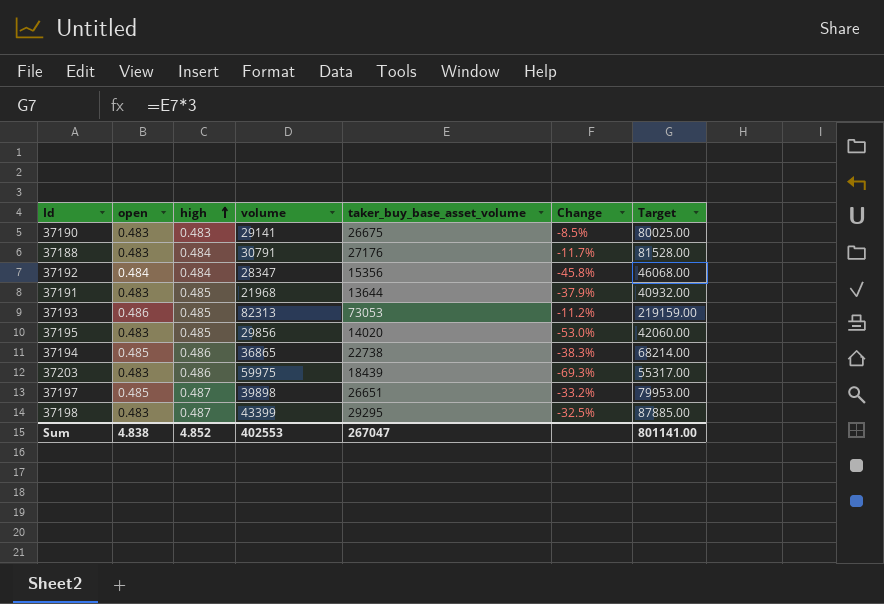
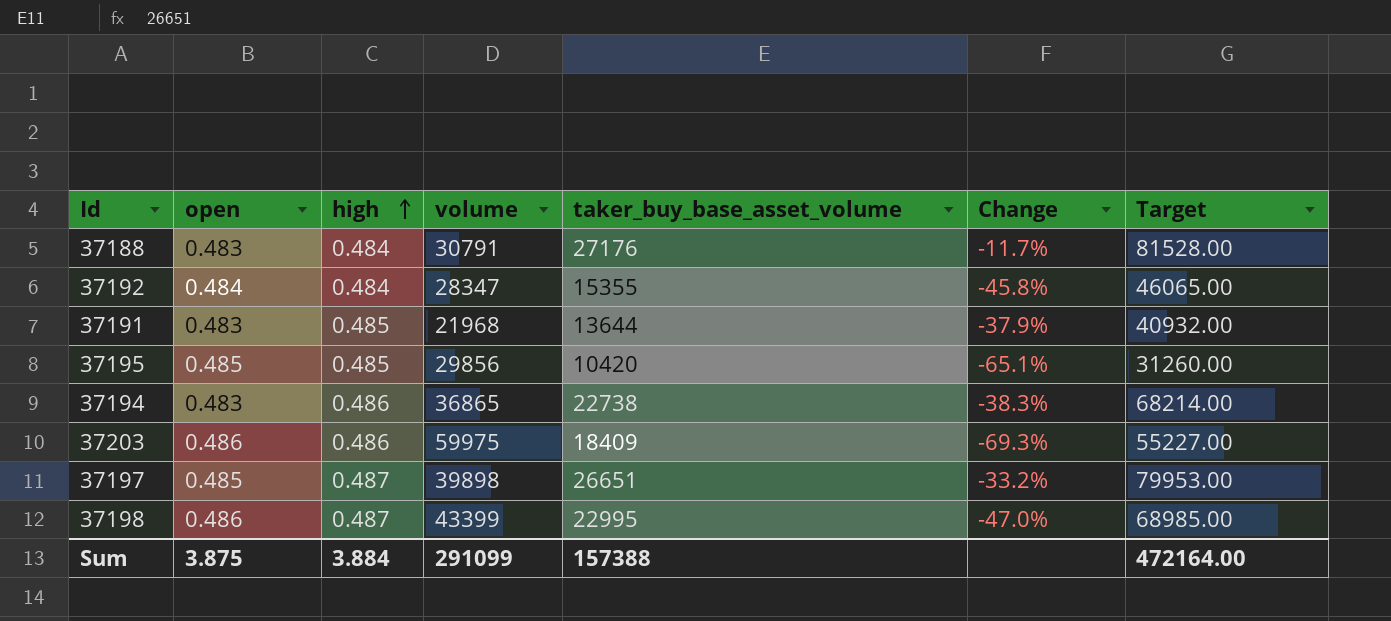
row 37190: 0.483 | 0.483 | 29141 | 26675 | -8.5% | 80025.00 -> none
row 37193: 0.486 | 0.485 | 82313 | 73053 | -11.2% | 219159.00 -> none
37192 | taker_buy_base_asset_volume: 15356 -> 15355
37192 | Target: 46068.00 -> 46065.00
37195 | open: 0.483 -> 0.485
37195 | taker_buy_base_asset_volume: 14020 -> 10420
37195 | Change: -53.0% -> -65.1%
37195 | Target: 42060.00 -> 31260.00
37194 | open: 0.485 -> 0.483
37203 | open: 0.483 -> 0.486
37203 | taker_buy_base_asset_volume: 18439 -> 18409
37203 | Target: 55317.00 -> 55227.00
37198 | open: 0.483 -> 0.486
37198 | taker_buy_base_asset_volume: 29295 -> 22995
37198 | Change: -32.5% -> -47.0%
37198 | Target: 87885.00 -> 68985.00
Sum | open: 4.838 -> 3.875
Sum | high: 4.852 -> 3.884
Sum | volume: 402553 -> 291099
Sum | taker_buy_base_asset_volume: 267047 -> 157388
Sum | Target: 801141.00 -> 472164.00

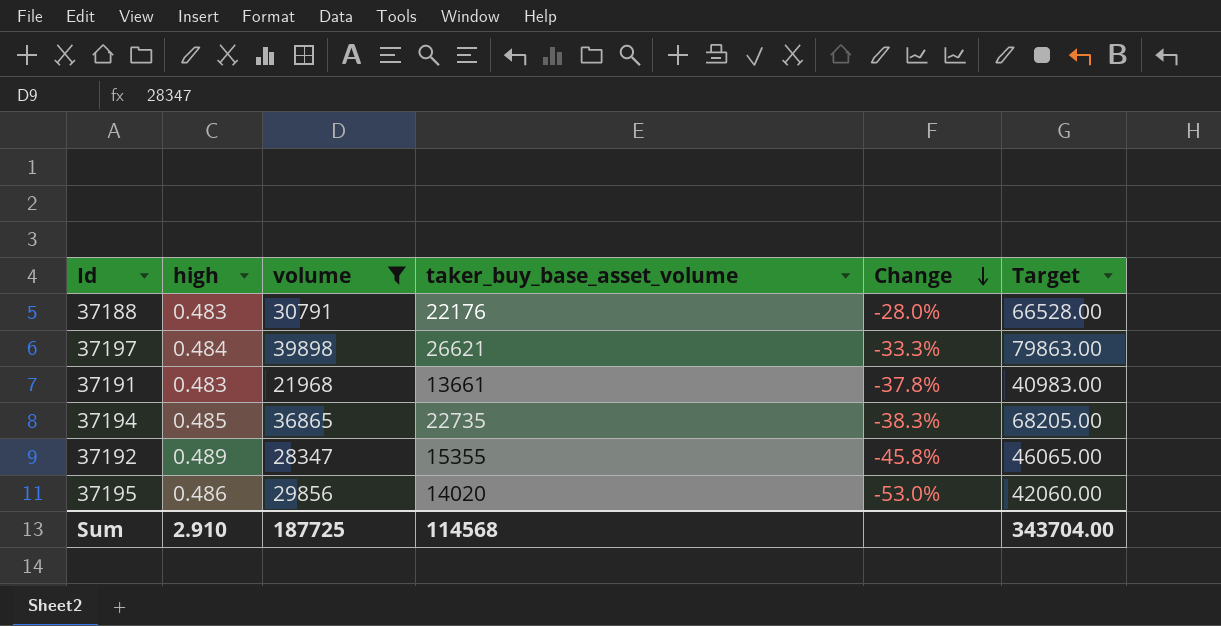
filter: none -> volume <= 39898
row order: high ascending -> Change descending
column open | position: 2 -> none
37188 | high: 0.484 -> 0.483
37188 | taker_buy_base_asset_volume: 27176 -> 22176
37188 | Change: -11.7% -> -28.0%
37188 | Target: 81528.00 -> 66528.00
37197 | high: 0.487 -> 0.484
37197 | taker_buy_base_asset_volume: 26651 -> 26621
37197 | Change: -33.2% -> -33.3%
37197 | Target: 79953.00 -> 79863.00
37191 | high: 0.485 -> 0.483
37191 | taker_buy_base_asset_volume: 13644 -> 13661
37191 | Change: -37.9% -> -37.8%
37191 | Target: 40932.00 -> 40983.00
37194 | high: 0.486 -> 0.485
37194 | taker_buy_base_asset_volume: 22738 -> 22735
37194 | Target: 68214.00 -> 68205.00
37192 | high: 0.484 -> 0.489
37195 | high: 0.485 -> 0.486
37195 | taker_buy_base_asset_volume: 10420 -> 14020
37195 | Change: -65.1% -> -53.0%
37195 | Target: 31260.00 -> 42060.00
Sum | high: 3.884 -> 2.910
Sum | volume: 291099 -> 187725
Sum | taker_buy_base_asset_volume: 157388 -> 114568
Sum | Target: 472164.00 -> 343704.00

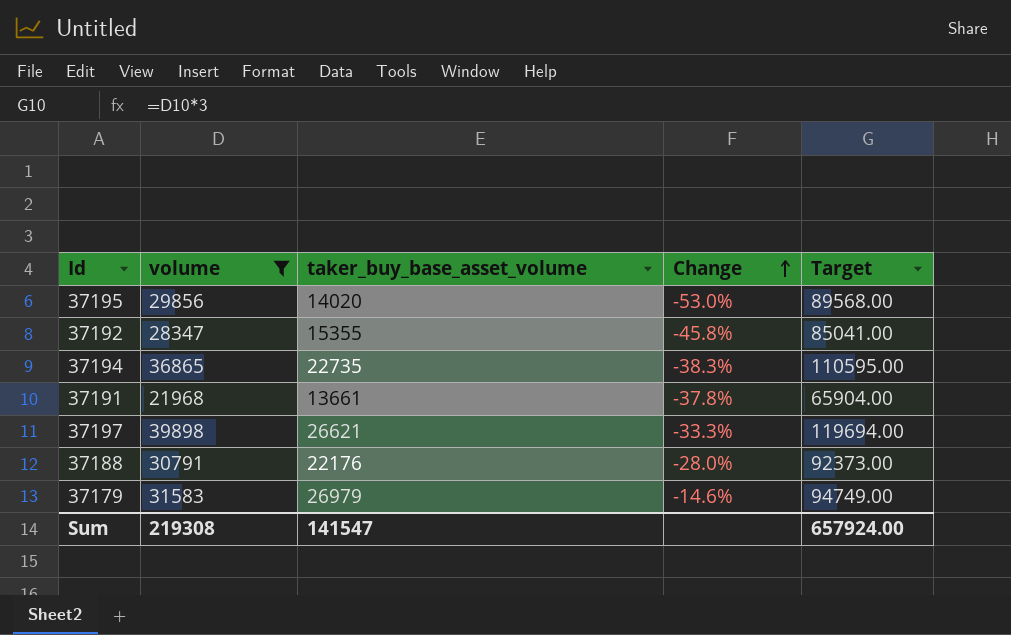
row order: Change descending -> Change ascending
column high | position: 2 -> none
column Target | formula: [taker_buy_base_asset_volume] * 3 -> [volume] * 3
row 37179: none -> 31583 | 26979 | -14.6% | 94749.00
Sum | volume: 187725 -> 219308
Sum | taker_buy_base_asset_volume: 114568 -> 141547
Sum | Target: 343704.00 -> 657924.00

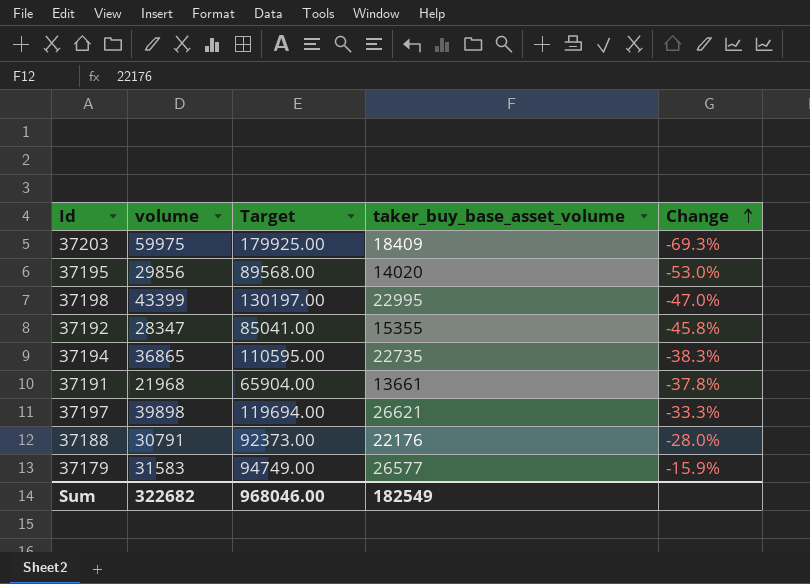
filter: volume <= 39898 -> none
column Target | position: 5 -> 3
37179 | taker_buy_base_asset_volume: 26979 -> 26577
37179 | Change: -14.6% -> -15.9%
Sum | volume: 219308 -> 322682
Sum | Target: 657924.00 -> 968046.00
Sum | taker_buy_base_asset_volume: 141547 -> 182549

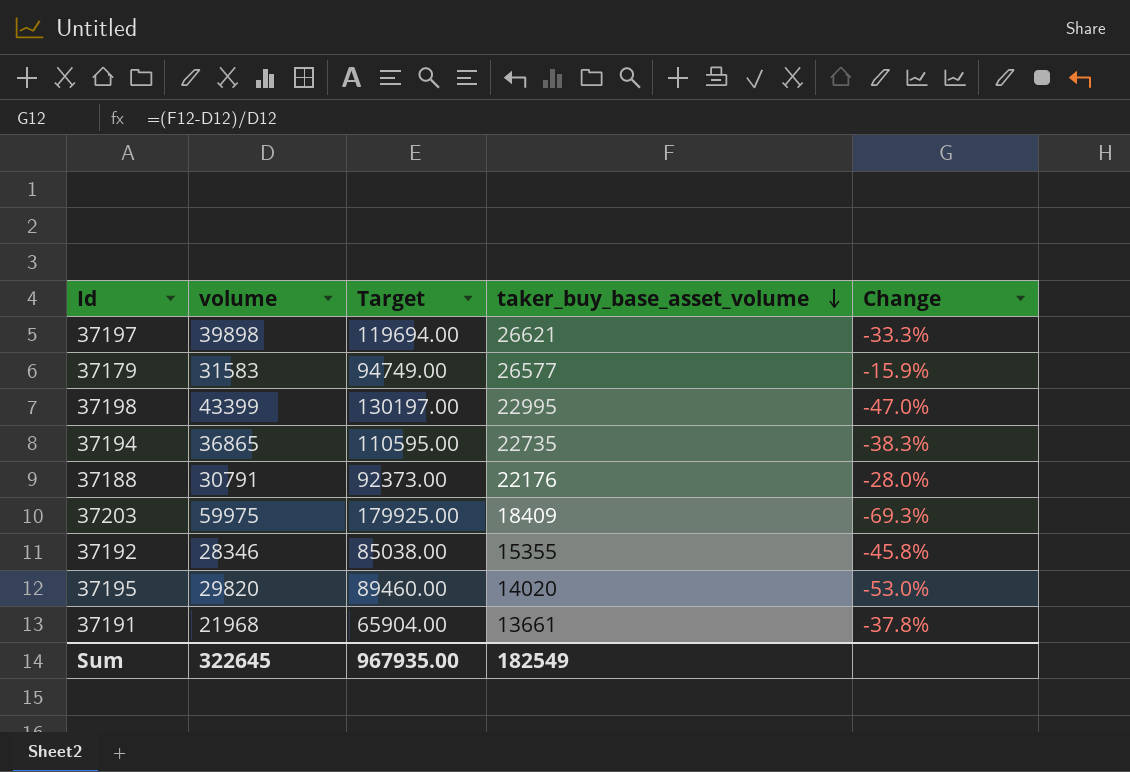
row order: Change ascending -> taker_buy_base_asset_volume descending
37192 | volume: 28347 -> 28346
37192 | Target: 85041.00 -> 85038.00
37195 | volume: 29856 -> 29820
37195 | Target: 89568.00 -> 89460.00
Sum | volume: 322682 -> 322645
Sum | Target: 968046.00 -> 967935.00

